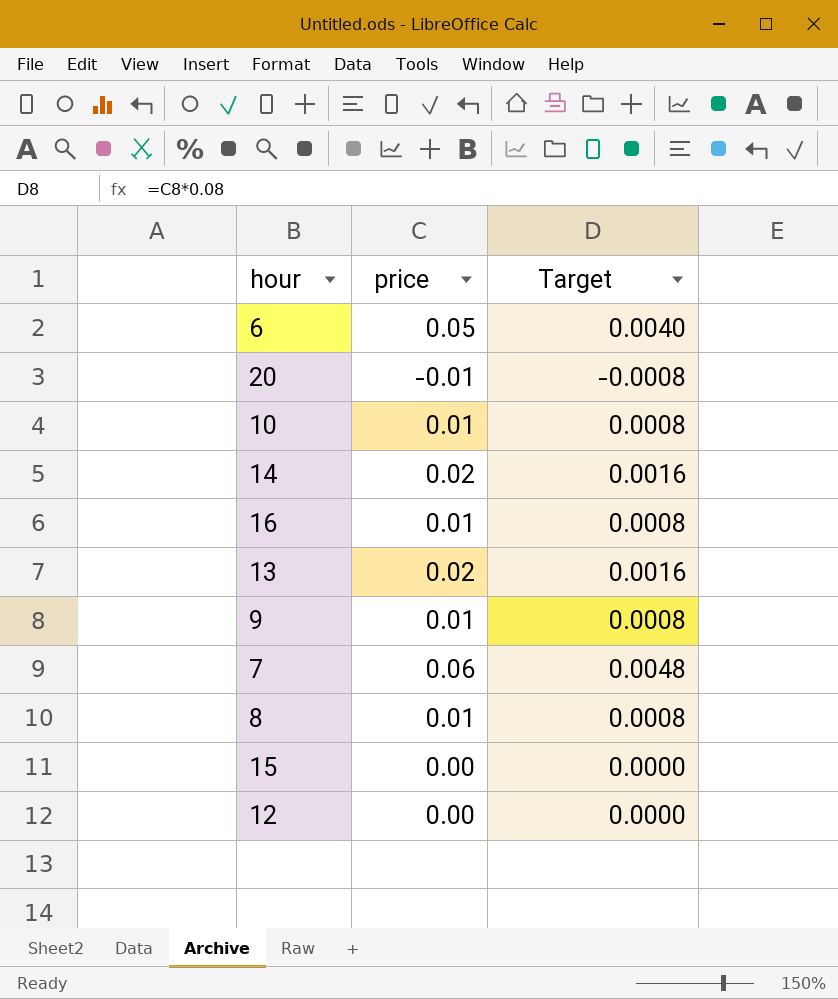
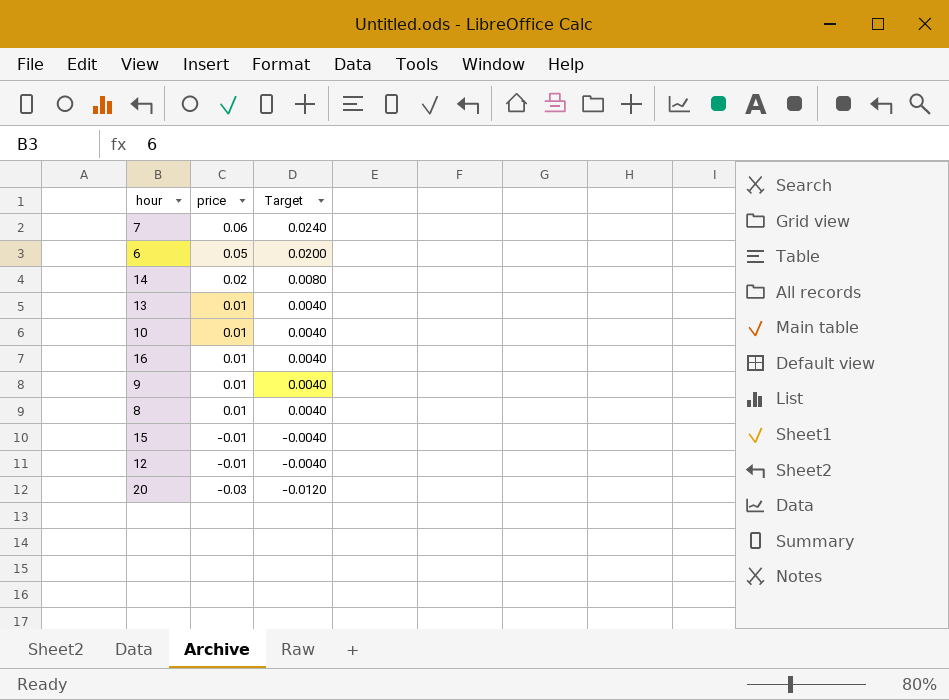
row order: none -> price descending
column Target | formula: [price] * 0.08 -> [price] * 0.4
13 | price: 0.02 -> 0.01
15 | price: 0.00 -> -0.01
12 | price: 0.00 -> -0.01
20 | price: -0.01 -> -0.03

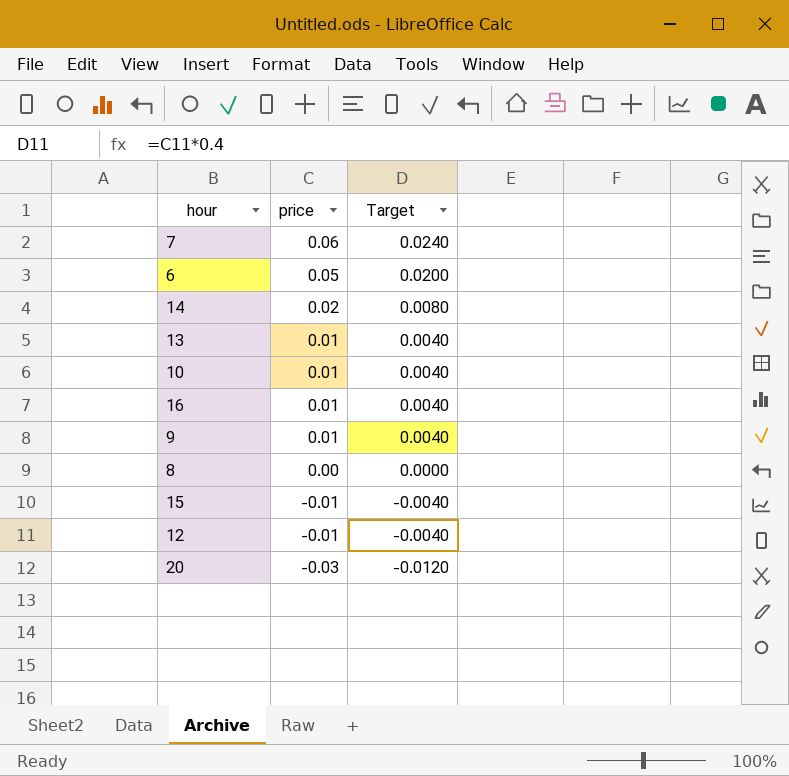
8 | price: 0.01 -> 0.00
8 | Target: 0.0040 -> 0.0000

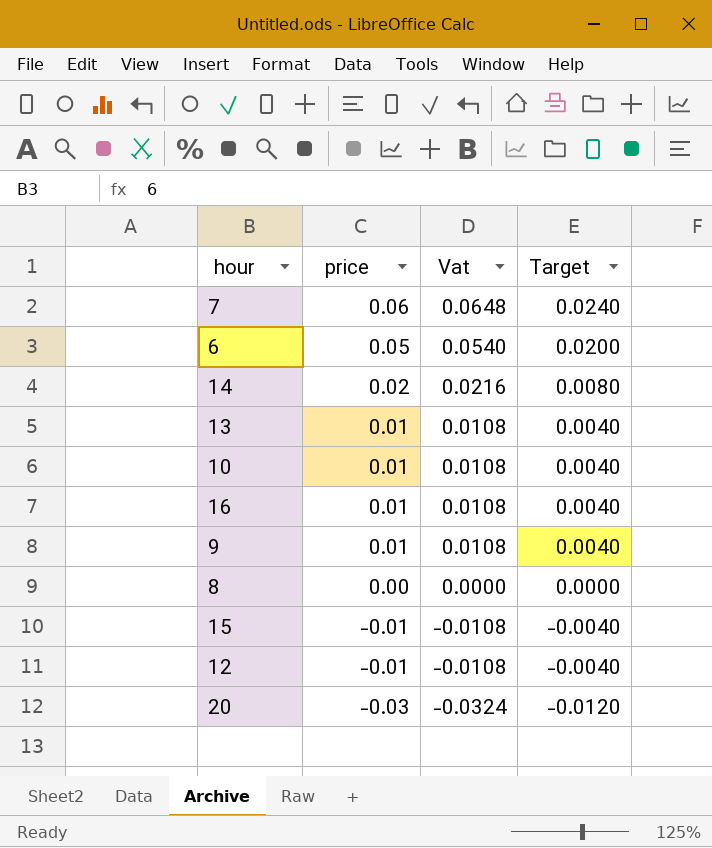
column Vat | formula: none -> [price] * 1.08

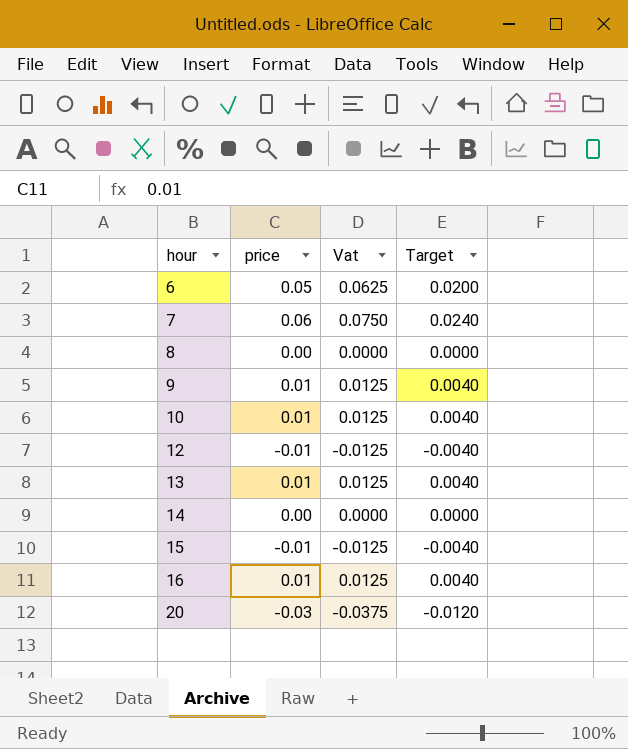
row order: price descending -> hour ascending
column Vat | formula: [price] * 1.08 -> [price] * 1.25
14 | price: 0.02 -> 0.00
14 | Target: 0.0080 -> 0.0000

